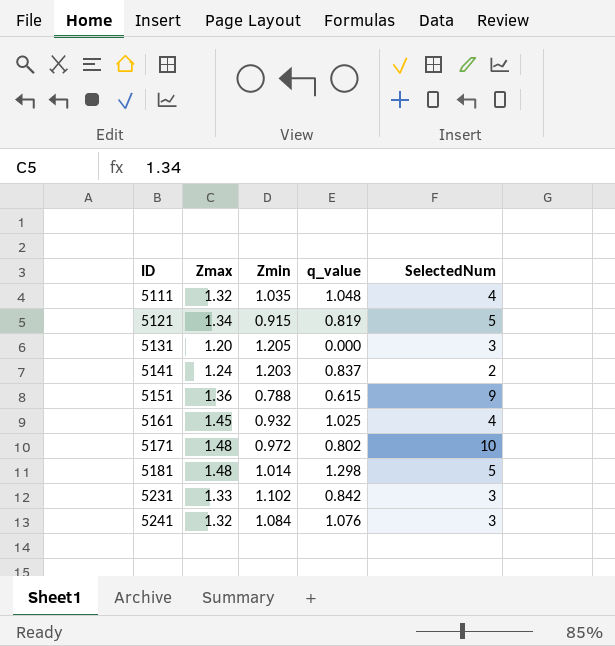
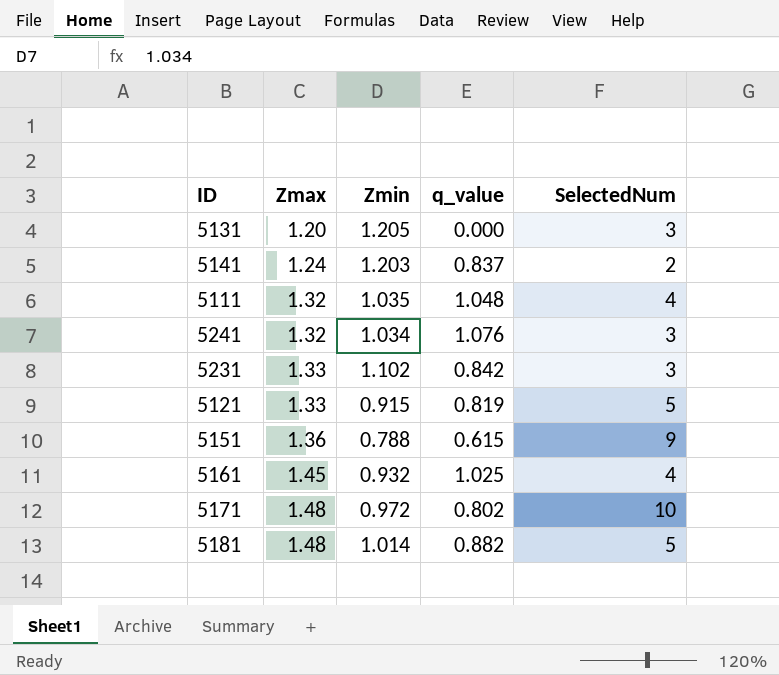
row order: ID ascending -> Zmax ascending
5241 | Zmin: 1.084 -> 1.034
5121 | Zmax: 1.34 -> 1.33
5181 | q_value: 1.298 -> 0.882

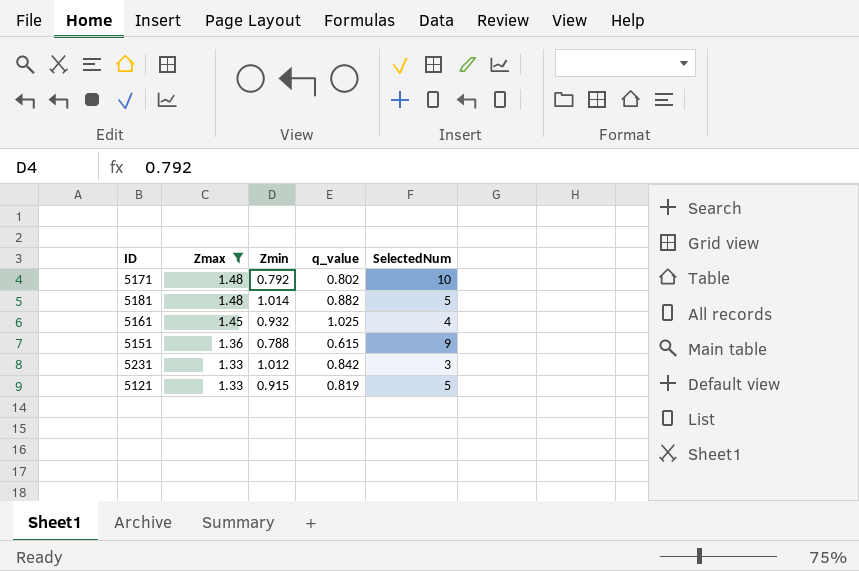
filter: none -> Zmax >= 1.33
row order: Zmax ascending -> Zmax descending
5171 | Zmin: 0.972 -> 0.792
5231 | Zmin: 1.102 -> 1.012

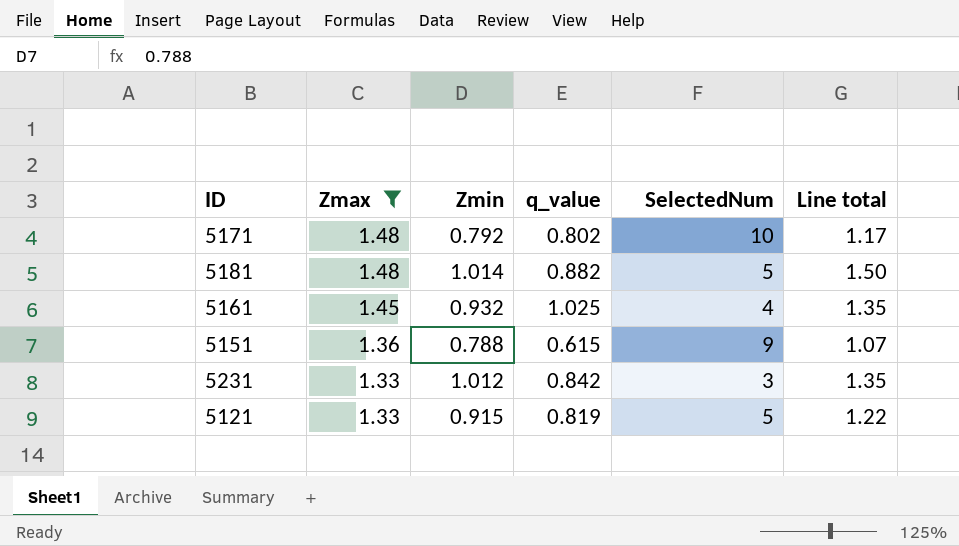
column Line total | formula: none -> [Zmax] * [Zmin]

